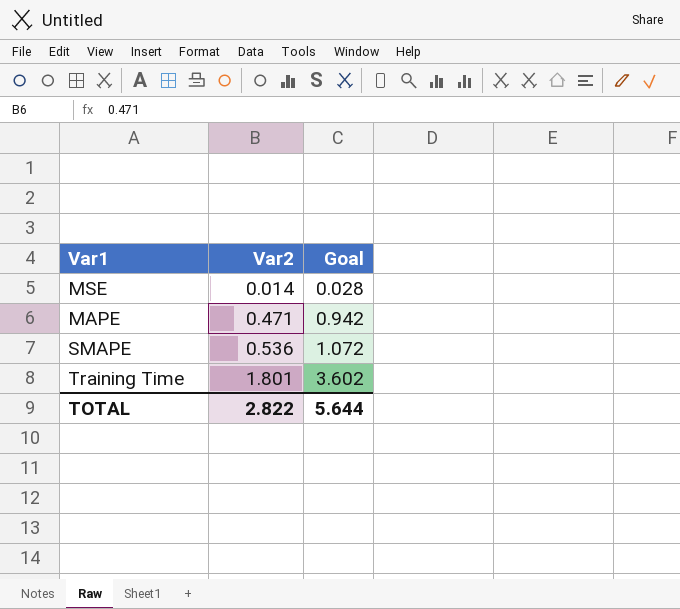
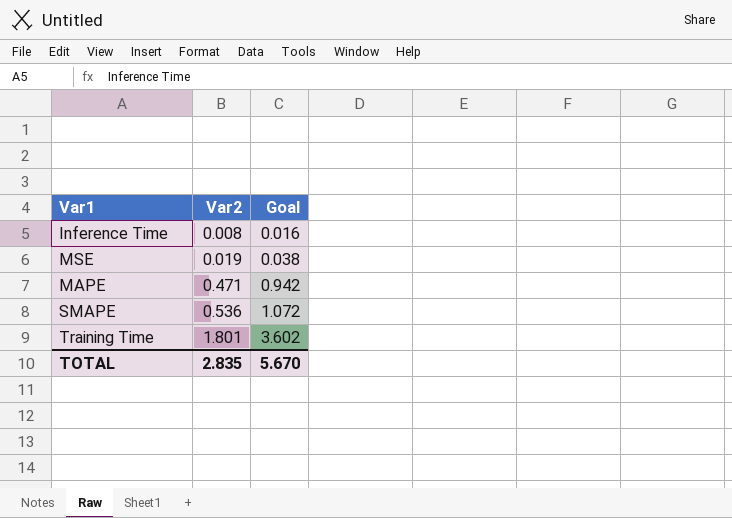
row Inference Time: none -> 0.008 | 0.016
MSE | Var2: 0.014 -> 0.019
MSE | Goal: 0.028 -> 0.038
TOTAL | Var2: 2.822 -> 2.835
TOTAL | Goal: 5.644 -> 5.670

